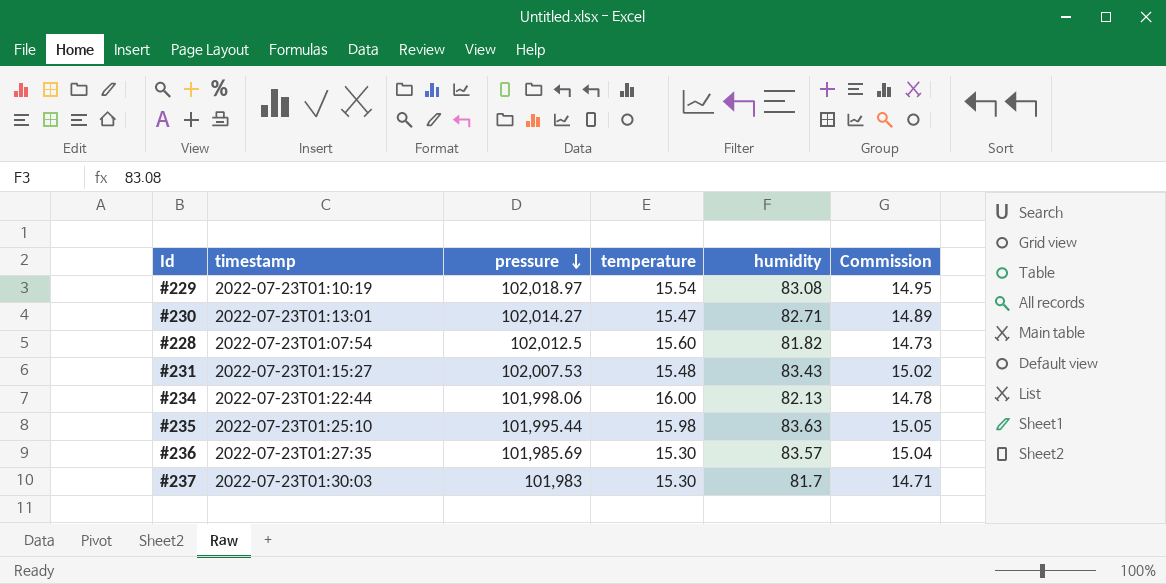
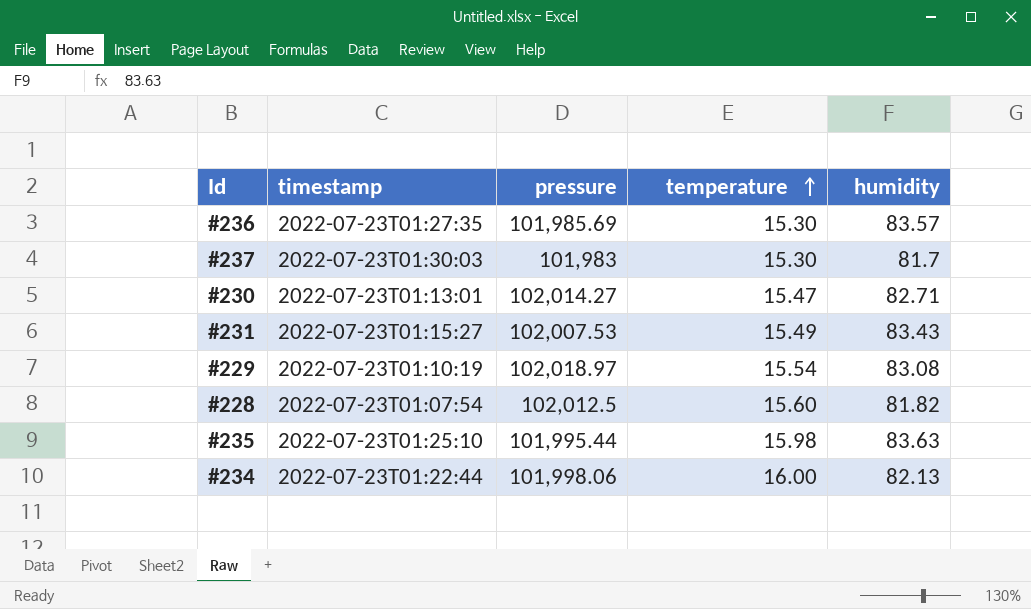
row order: pressure descending -> temperature ascending
column Commission | formula: [humidity] * 0.18 -> none
#231 | temperature: 15.48 -> 15.49

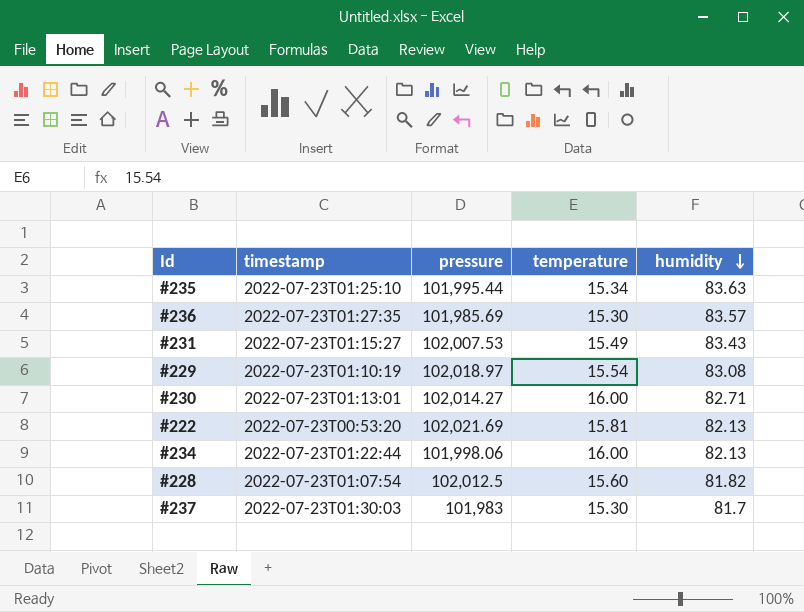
row order: temperature ascending -> humidity descending
#235 | temperature: 15.98 -> 15.34
#230 | temperature: 15.47 -> 16.00
row #222: none -> 2022-07-23T00:53:20 | 102,021.69 | 15.81 | 82.13

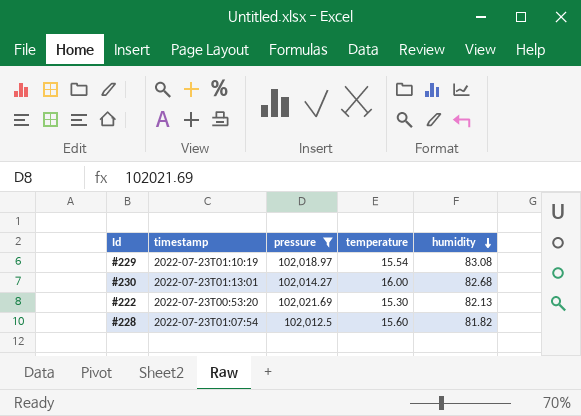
filter: none -> pressure >= 102,012.5
#230 | humidity: 82.71 -> 82.68
#222 | temperature: 15.81 -> 15.30

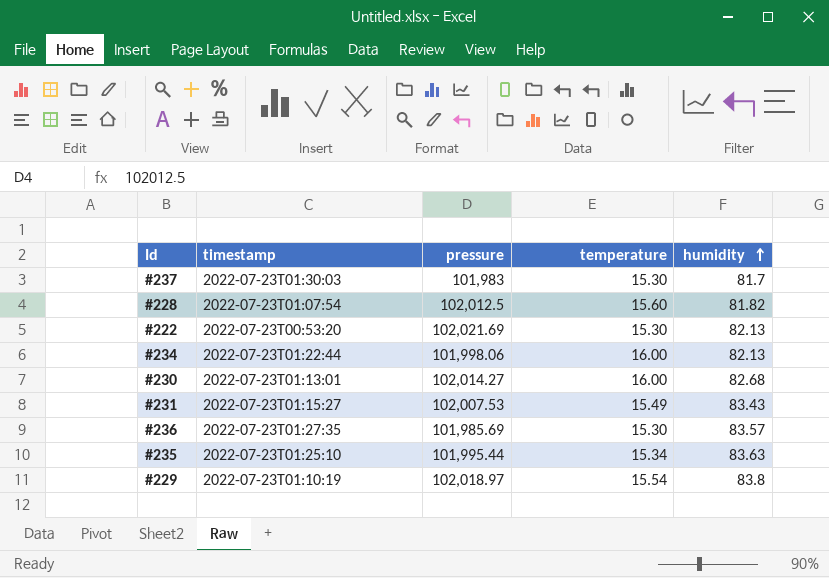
filter: pressure >= 102,012.5 -> none
row order: humidity descending -> humidity ascending
#229 | humidity: 83.08 -> 83.8

